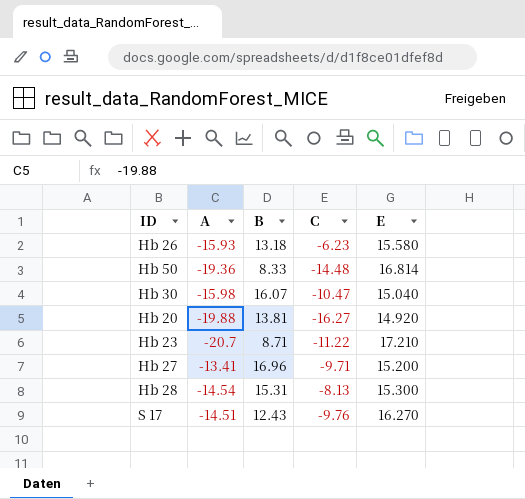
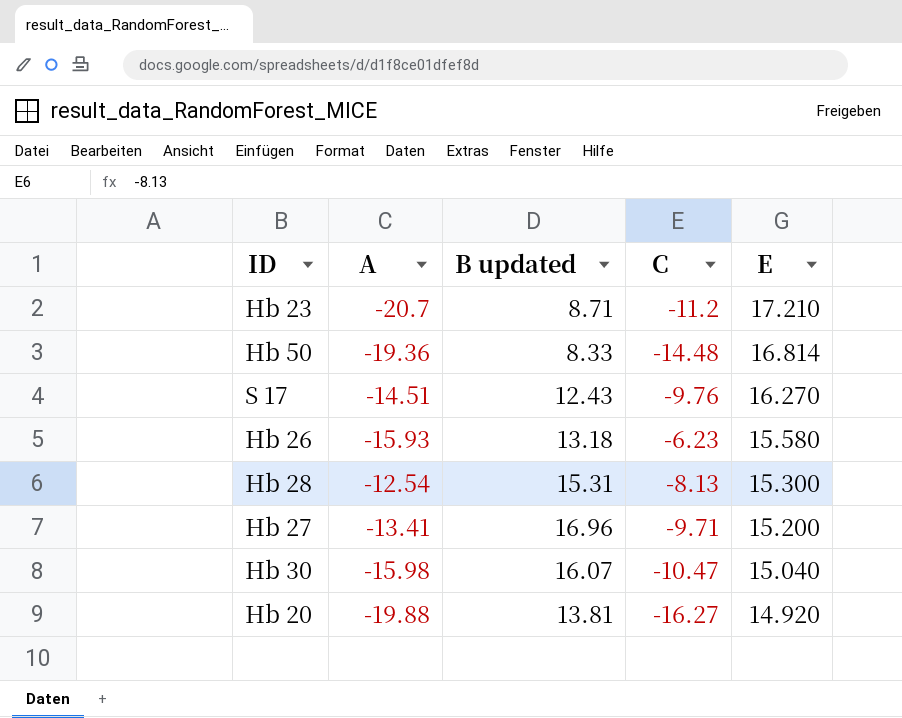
row order: none -> E descending
column name: B -> B updated
Hb 23 | C: -11.22 -> -11.2
Hb 28 | A: -14.54 -> -12.54

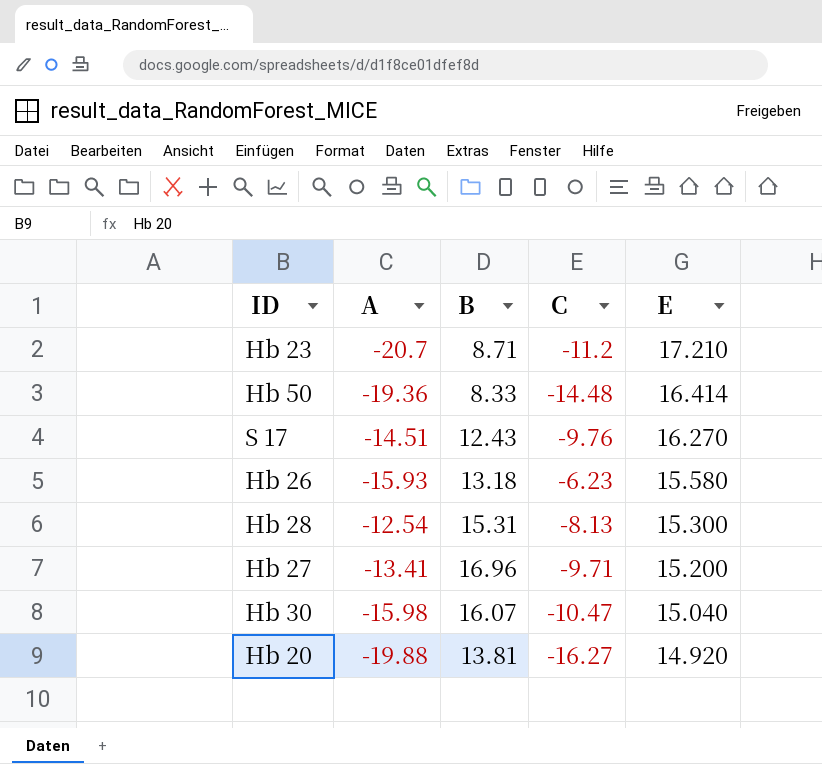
column name: B updated -> B
Hb 50 | E: 16.814 -> 16.414

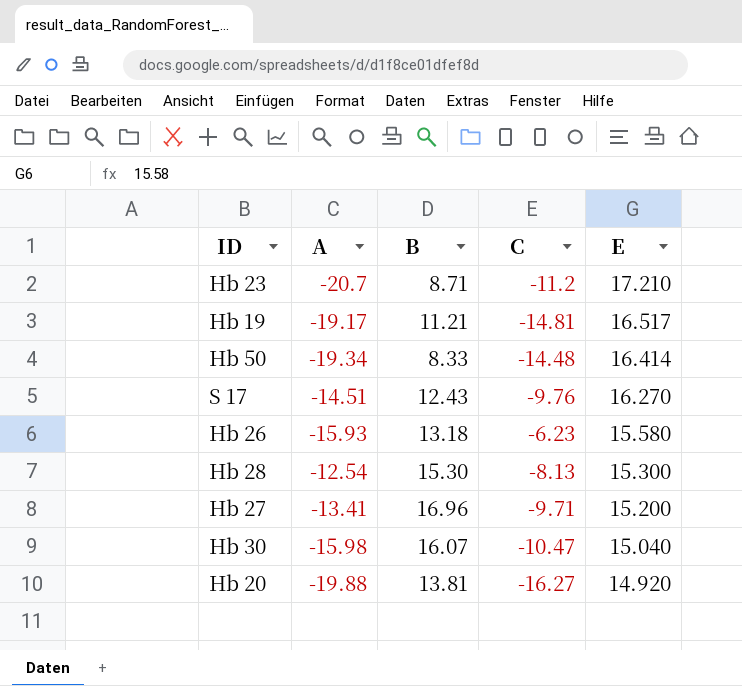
row Hb 19: none -> -19.17 | 11.21 | -14.81 | 16.517
Hb 50 | A: -19.36 -> -19.34
Hb 28 | B: 15.31 -> 15.30

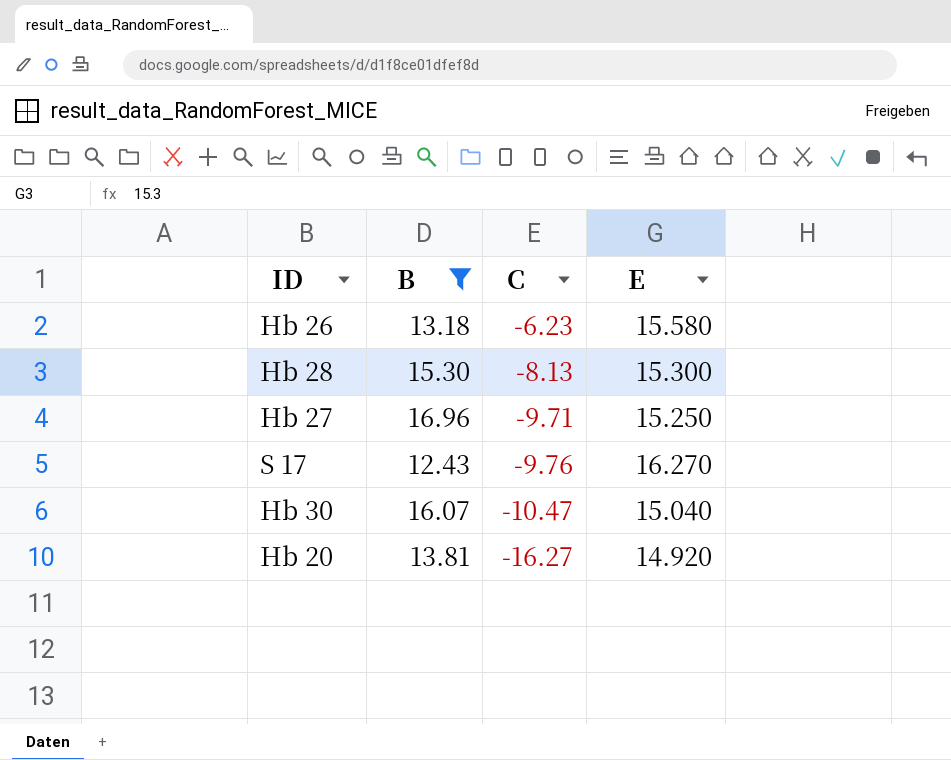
filter: none -> B >= 12.43
row order: E descending -> C descending
column A | position: 2 -> none
Hb 27 | E: 15.200 -> 15.250

